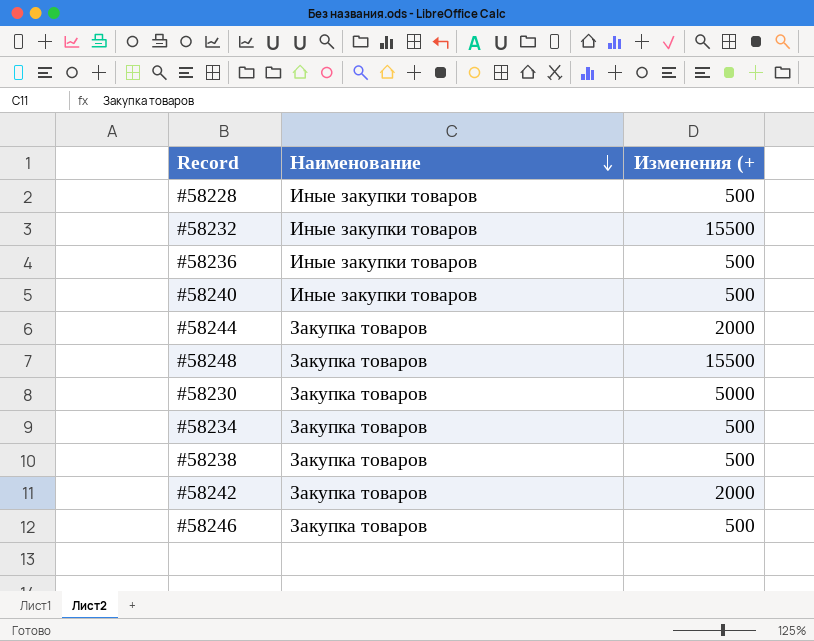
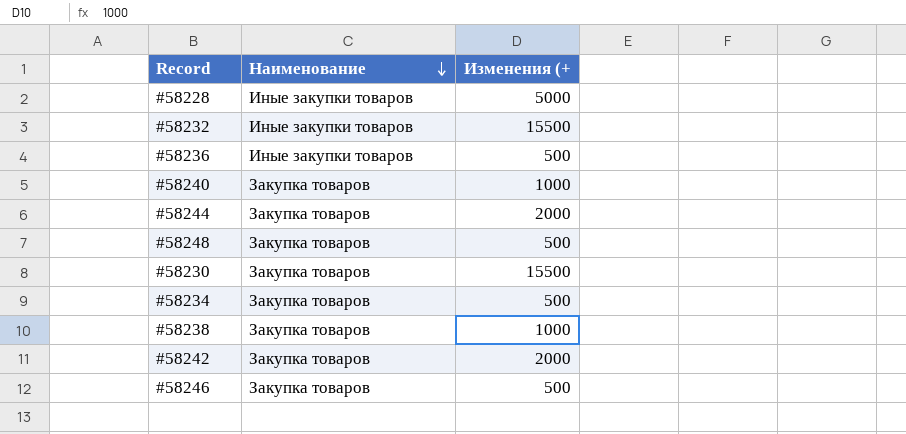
#58228 | Изменения (+: 500 -> 5000
#58240 | Наименование: Иные закупки товаров -> Закупка товаров
#58240 | Изменения (+: 500 -> 1000
#58248 | Изменения (+: 15500 -> 500
#58230 | Изменения (+: 5000 -> 15500
#58238 | Изменения (+: 500 -> 1000

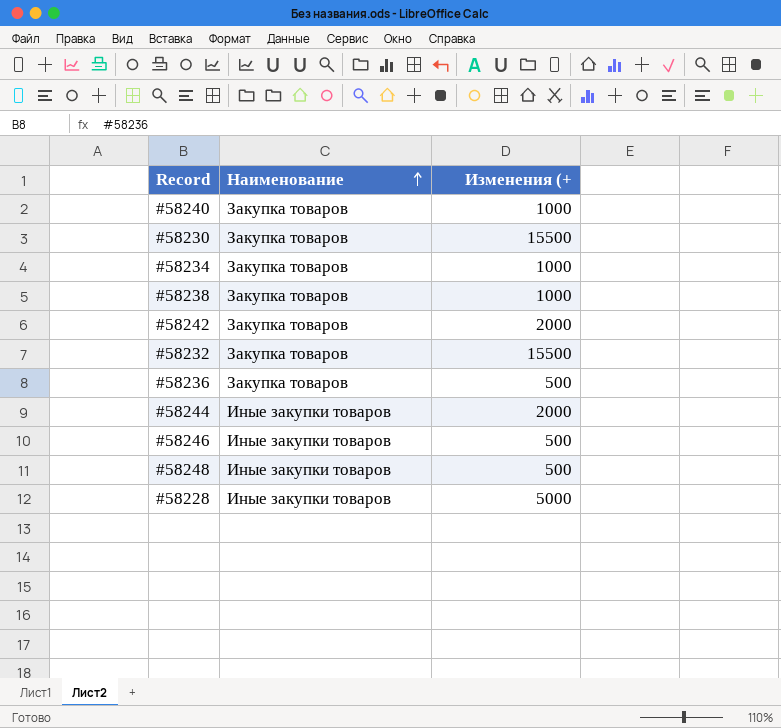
row order: Наименование descending -> Наименование ascending
#58234 | Изменения (+: 500 -> 1000
#58232 | Наименование: Иные закупки товаров -> Закупка товаров
#58236 | Наименование: Иные закупки товаров -> Закупка товаров
#58244 | Наименование: Закупка товаров -> Иные закупки товаров
#58246 | Наименование: Закупка товаров -> Иные закупки товаров
#58248 | Наименование: Закупка товаров -> Иные закупки товаров

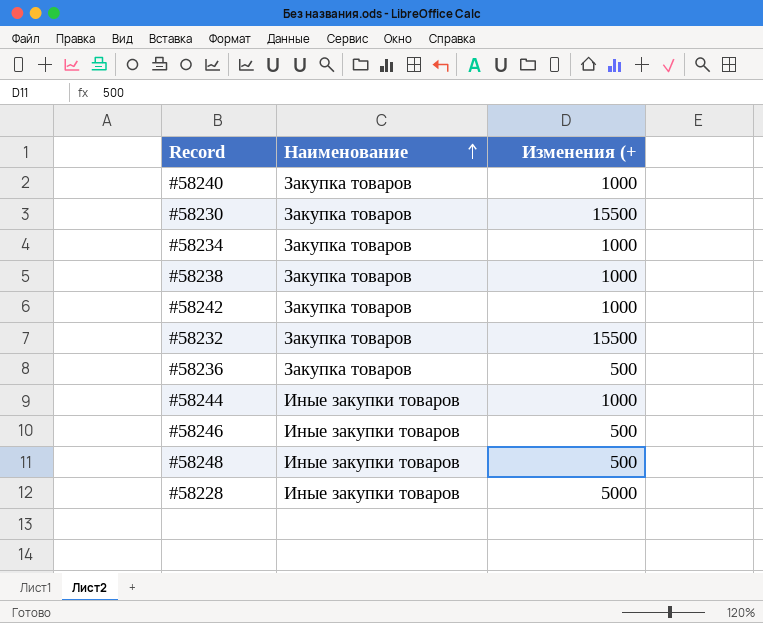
#58242 | Изменения (+: 2000 -> 1000
#58244 | Изменения (+: 2000 -> 1000

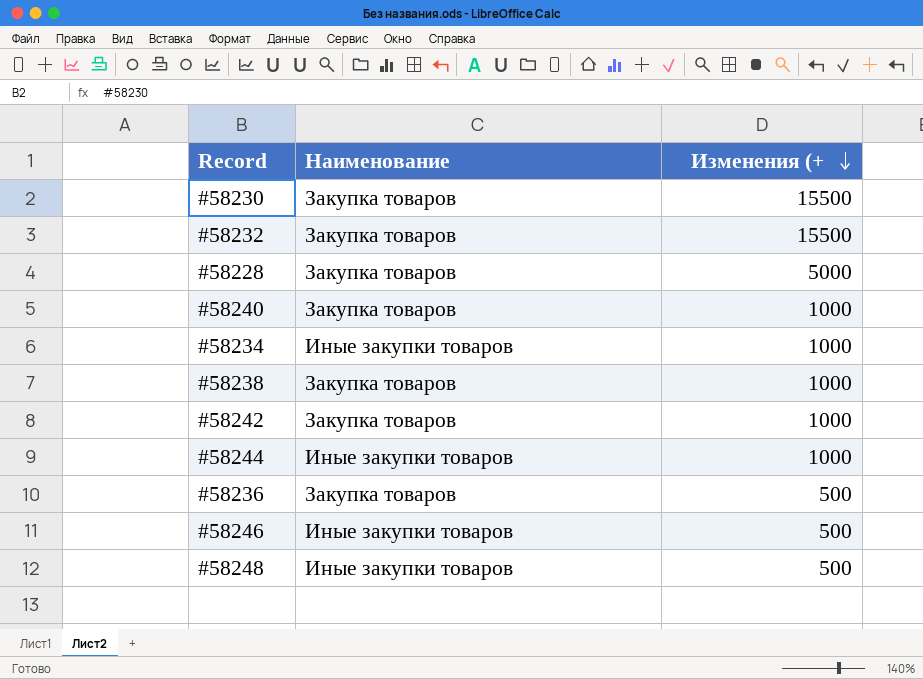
row order: Наименование ascending -> Изменения (+ descending
#58228 | Наименование: Иные закупки товаров -> Закупка товаров
#58234 | Наименование: Закупка товаров -> Иные закупки товаров

